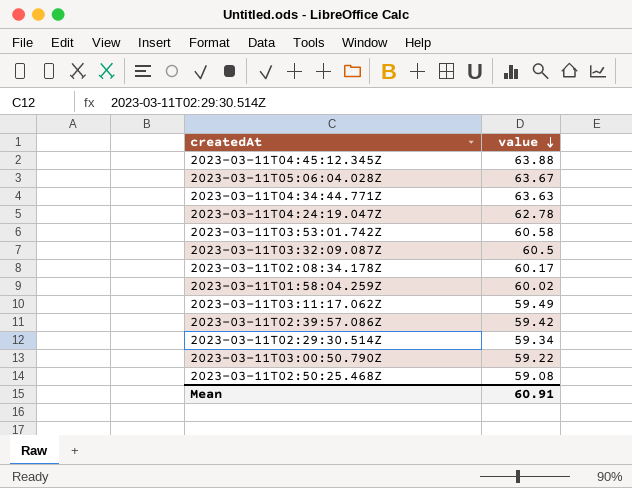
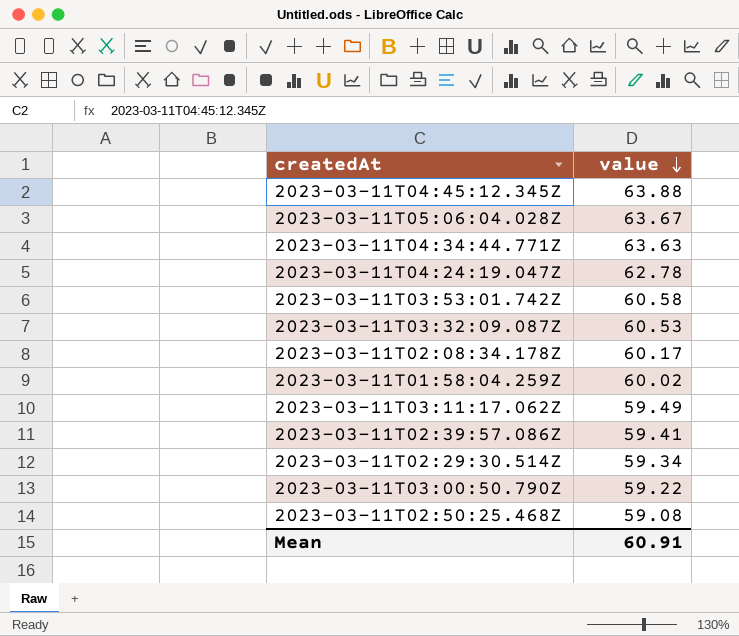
2023-03-11T03:32:09.087Z | value: 60.5 -> 60.53
2023-03-11T02:39:57.086Z | value: 59.42 -> 59.41

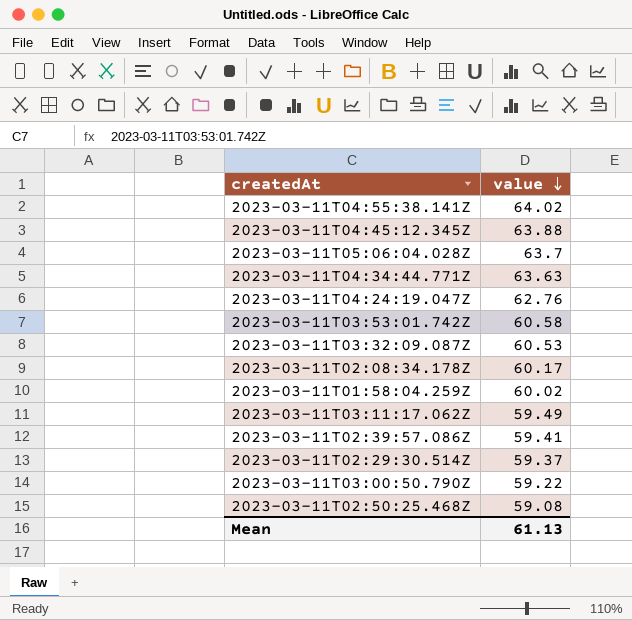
row 2023-03-11T04:55:38.141Z: none -> 64.02
2023-03-11T05:06:04.028Z | value: 63.67 -> 63.7
2023-03-11T04:24:19.047Z | value: 62.78 -> 62.76
2023-03-11T02:29:30.514Z | value: 59.34 -> 59.37
Mean | value: 60.91 -> 61.13

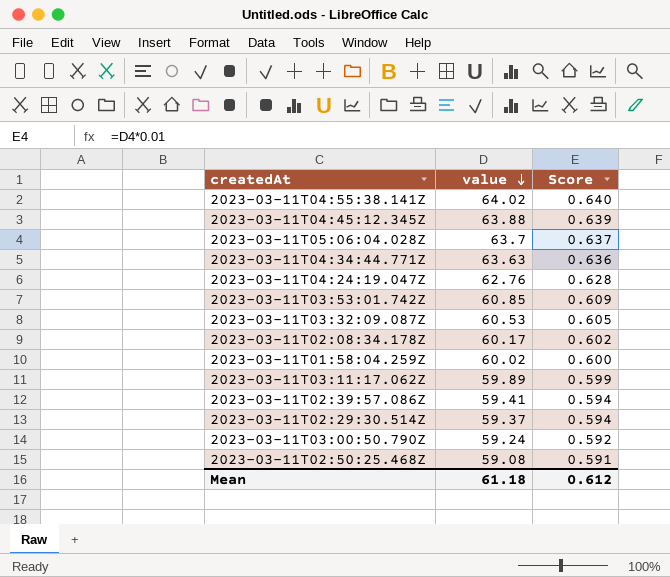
column Score | formula: none -> [value] * 0.01
2023-03-11T03:53:01.742Z | value: 60.58 -> 60.85
2023-03-11T03:11:17.062Z | value: 59.49 -> 59.89
2023-03-11T03:00:50.790Z | value: 59.22 -> 59.24
Mean | value: 61.13 -> 61.18

